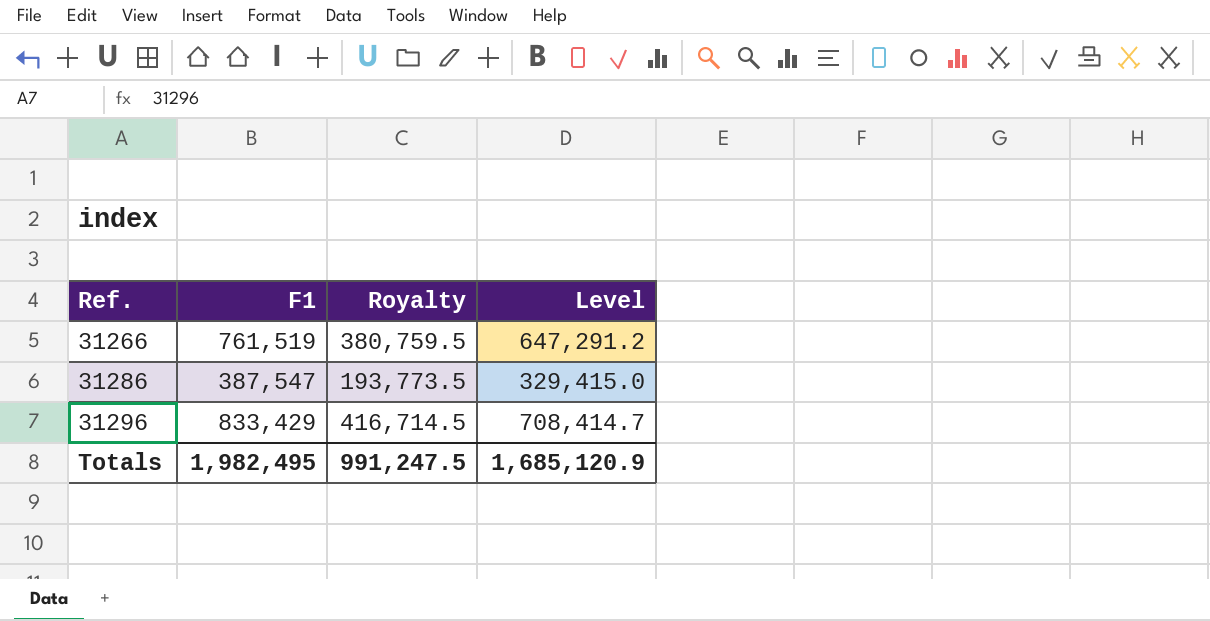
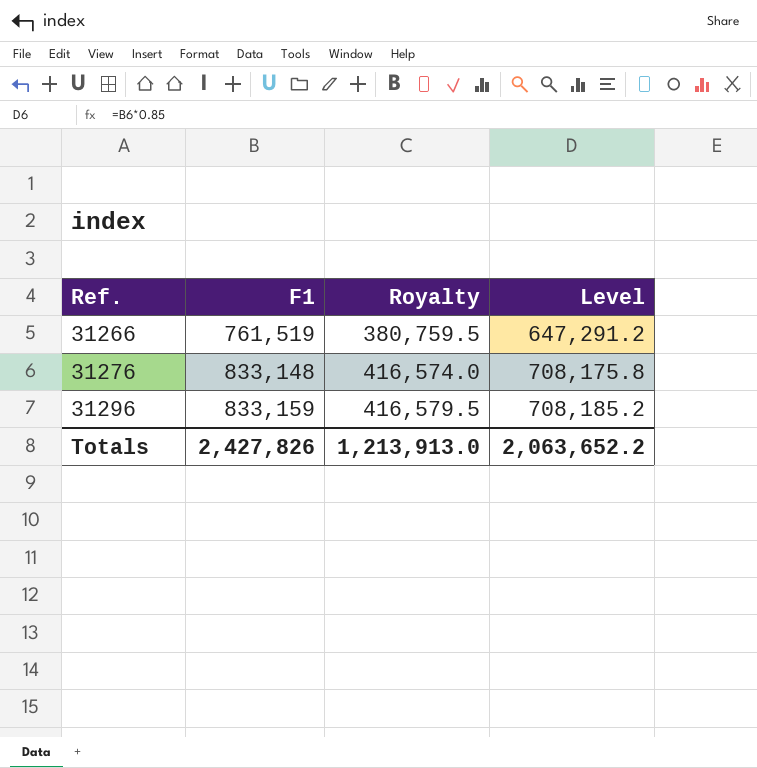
row 31286: 387,547 | 193,773.5 | 329,415.0 -> none
row 31276: none -> 833,148 | 416,574.0 | 708,175.8
31296 | F1: 833,429 -> 833,159
31296 | Royalty: 416,714.5 -> 416,579.5
31296 | Level: 708,414.7 -> 708,185.2
Totals | F1: 1,982,495 -> 2,427,826
Totals | Royalty: 991,247.5 -> 1,213,913.0
Totals | Level: 1,685,120.9 -> 2,063,652.2

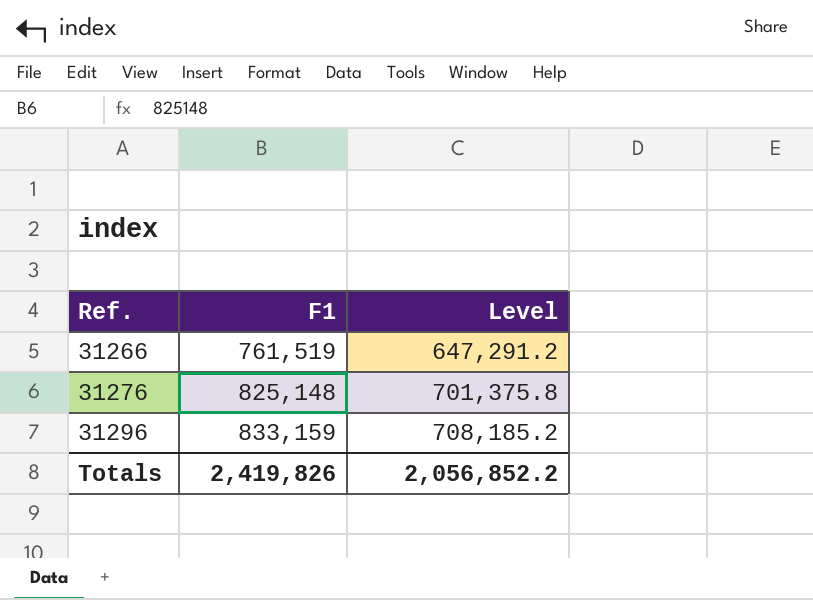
column Royalty | formula: [F1] * 0.5 -> none
31276 | F1: 833,148 -> 825,148
31276 | Level: 708,175.8 -> 701,375.8
Totals | F1: 2,427,826 -> 2,419,826
Totals | Level: 2,063,652.2 -> 2,056,852.2

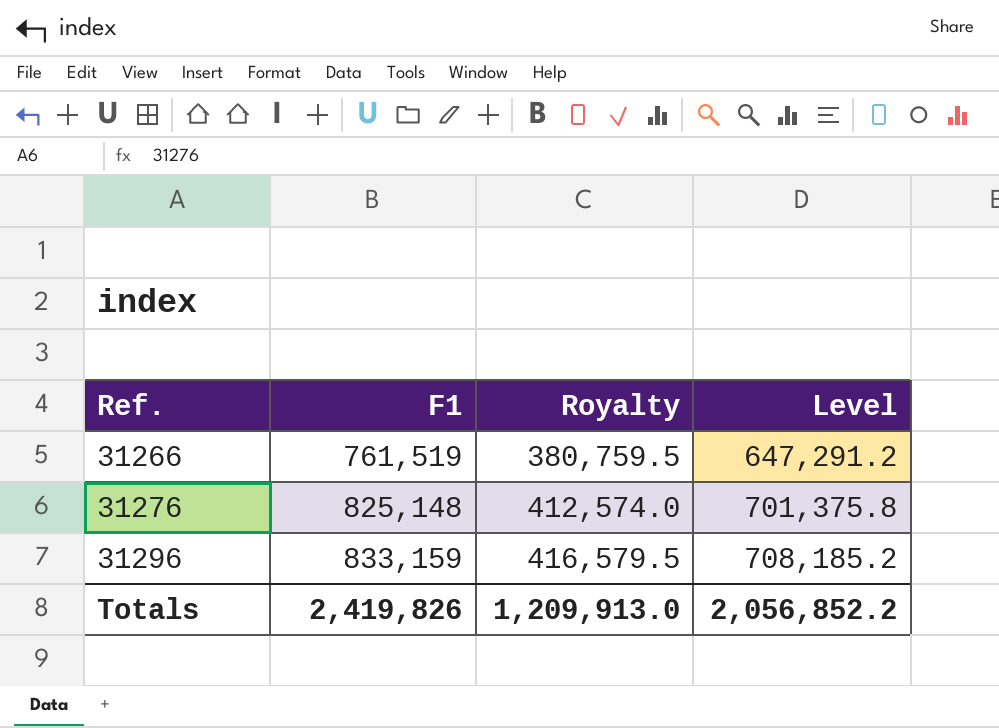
column Royalty | formula: none -> [F1] * 0.5

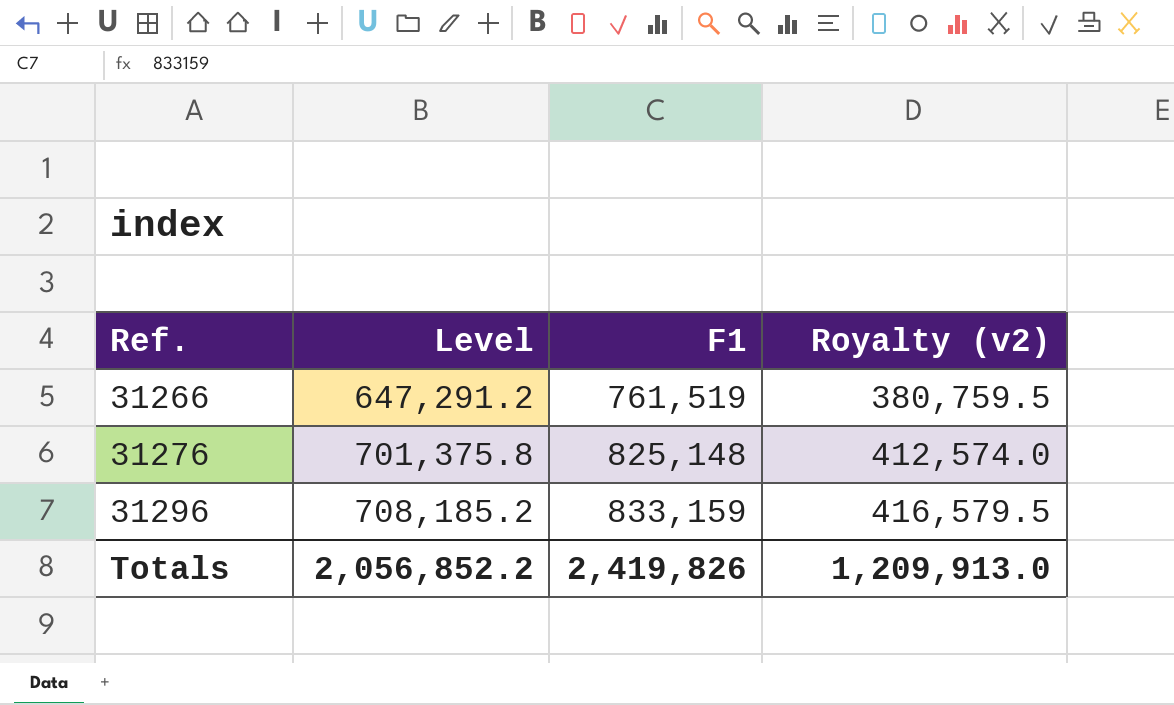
column Level | position: 4 -> 2
column name: Royalty -> Royalty (v2)

